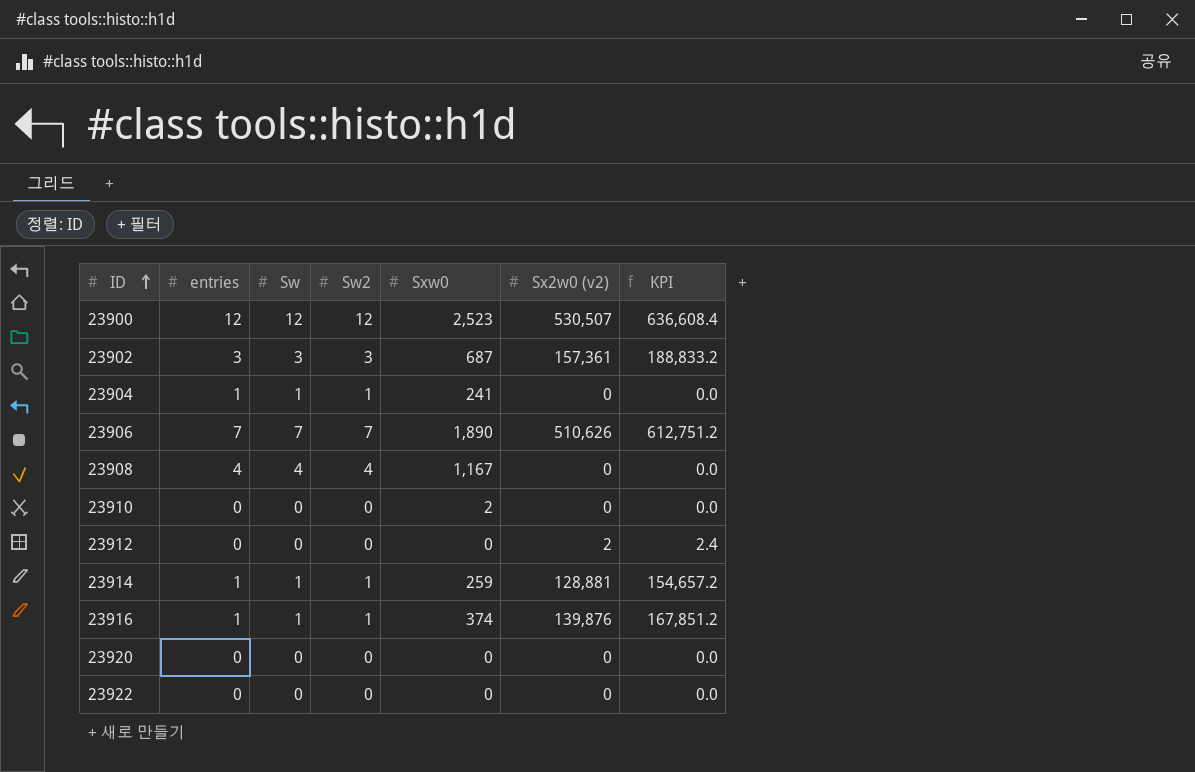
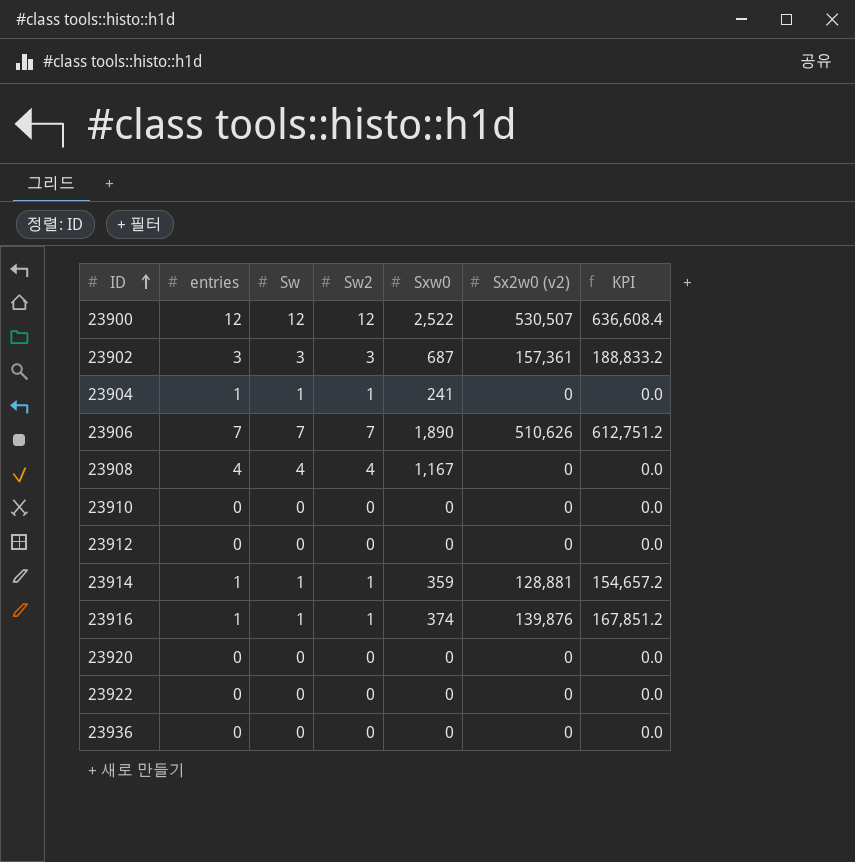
23900 | Sxw0: 2,523 -> 2,522
23910 | Sxw0: 2 -> 0
23912 | Sx2w0 (v2): 2 -> 0
23912 | KPI: 2.4 -> 0.0
23914 | Sxw0: 259 -> 359
row 23936: none -> 0 | 0 | 0 | 0 | 0 | 0.0

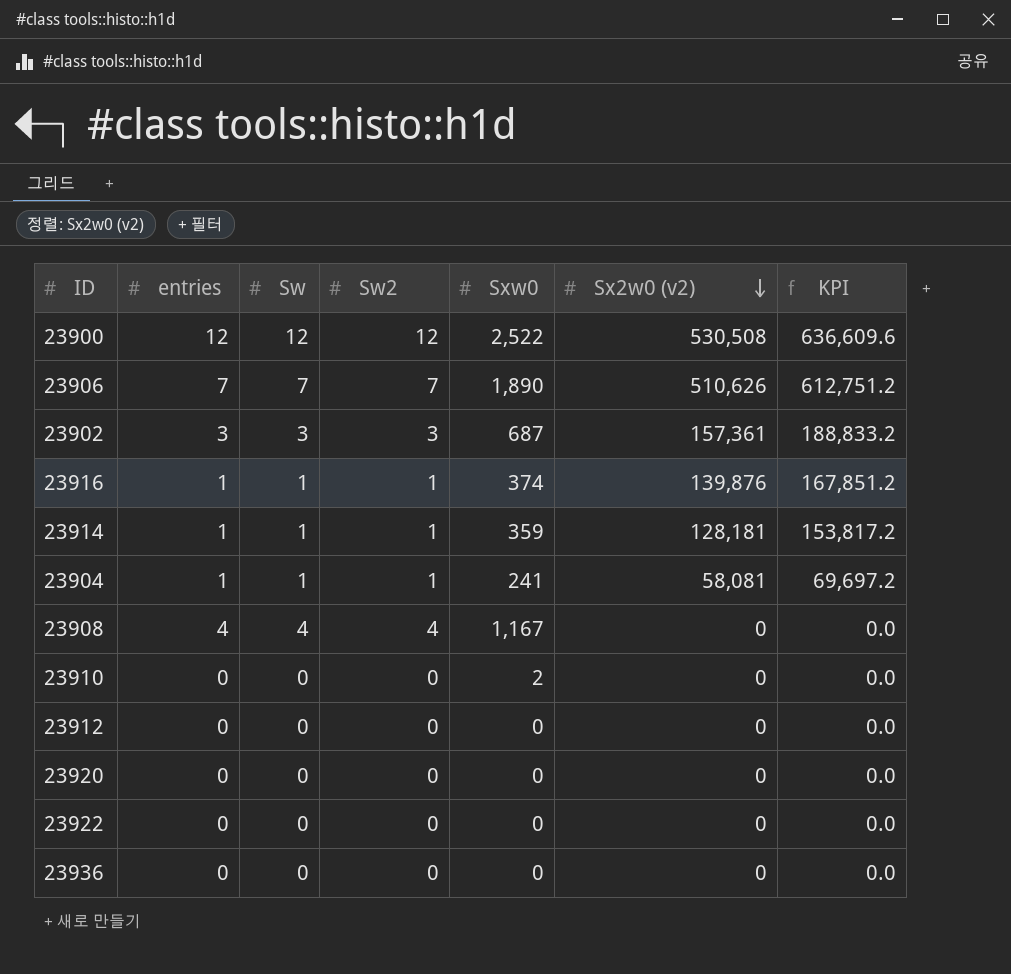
row order: ID ascending -> Sx2w0 (v2) descending
23900 | Sx2w0 (v2): 530,507 -> 530,508
23900 | KPI: 636,608.4 -> 636,609.6
23914 | Sx2w0 (v2): 128,881 -> 128,181
23914 | KPI: 154,657.2 -> 153,817.2
23904 | Sx2w0 (v2): 0 -> 58,081
23904 | KPI: 0.0 -> 69,697.2
23910 | Sxw0: 0 -> 2

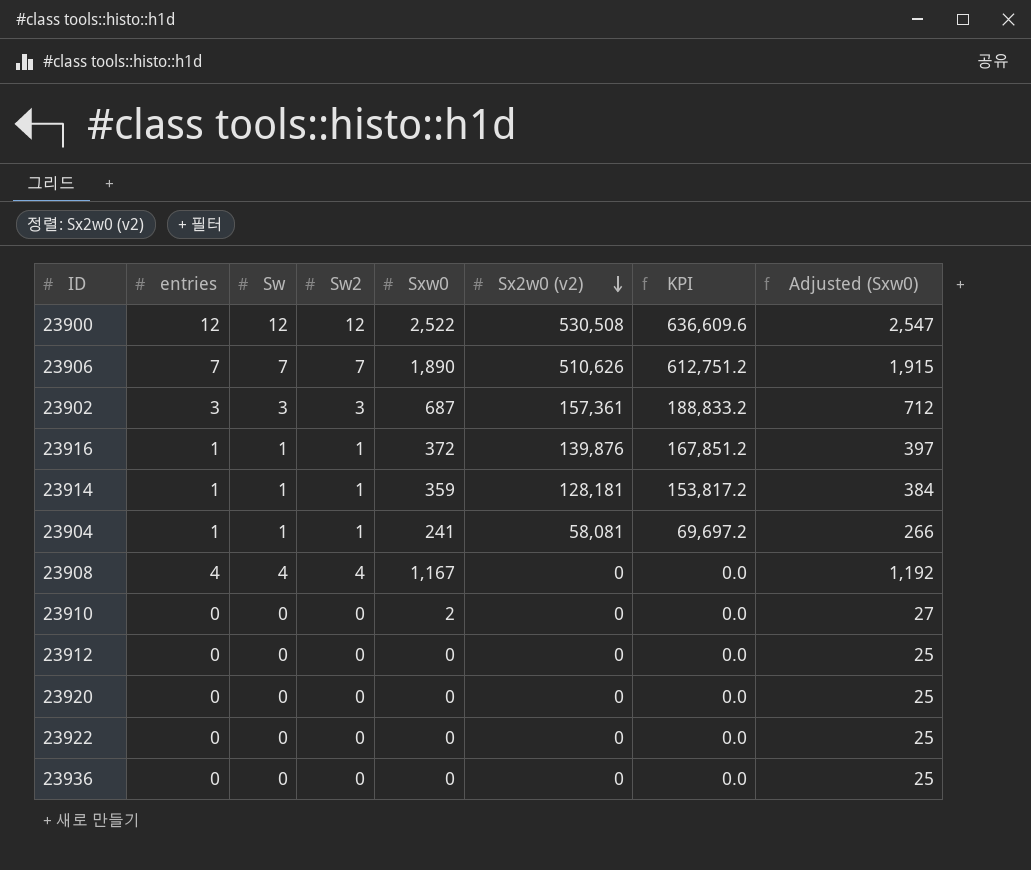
column Adjusted (Sxw0) | formula: none -> [Sxw0] + 25
23916 | Sxw0: 374 -> 372

